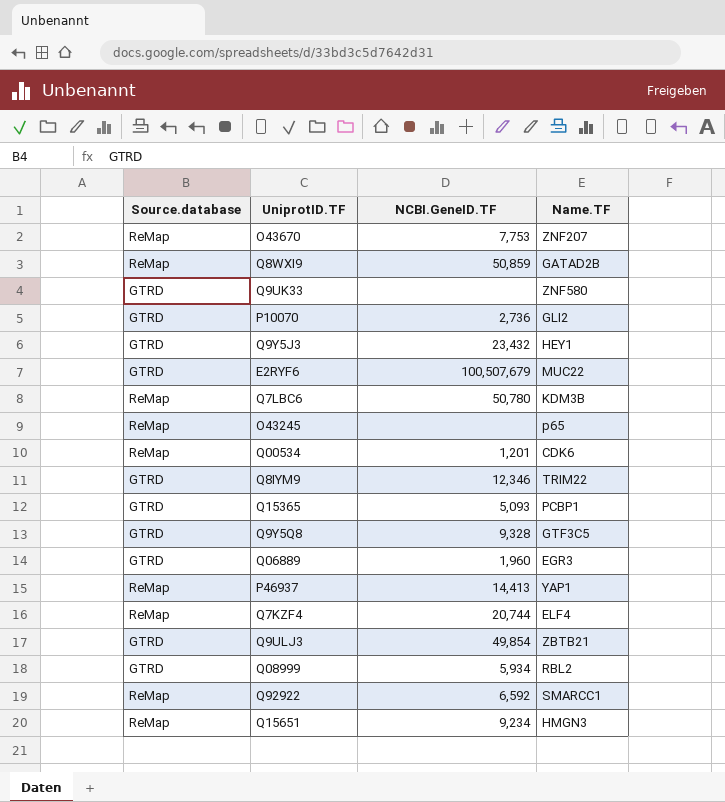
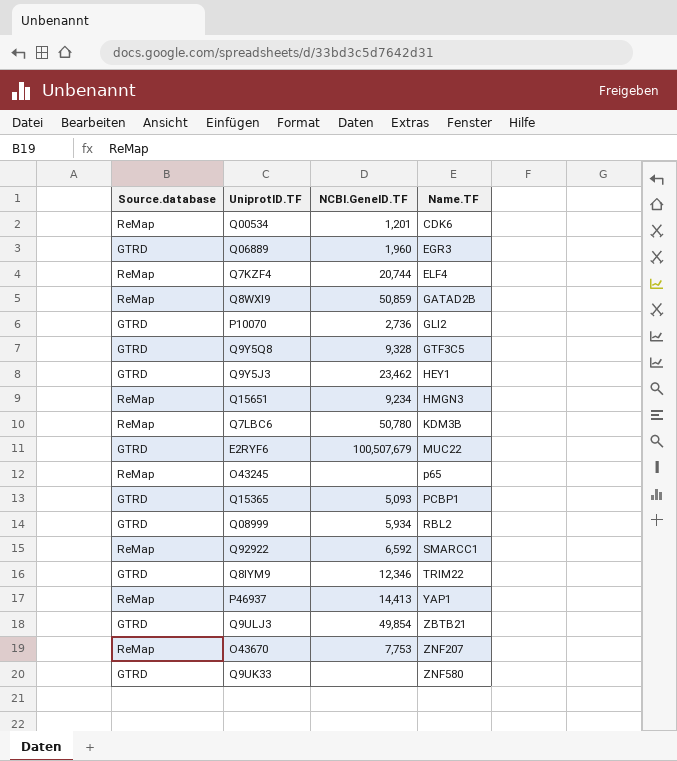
row order: none -> Name.TF ascending
Q9Y5J3 | NCBI.GeneID.TF: 23,432 -> 23,462

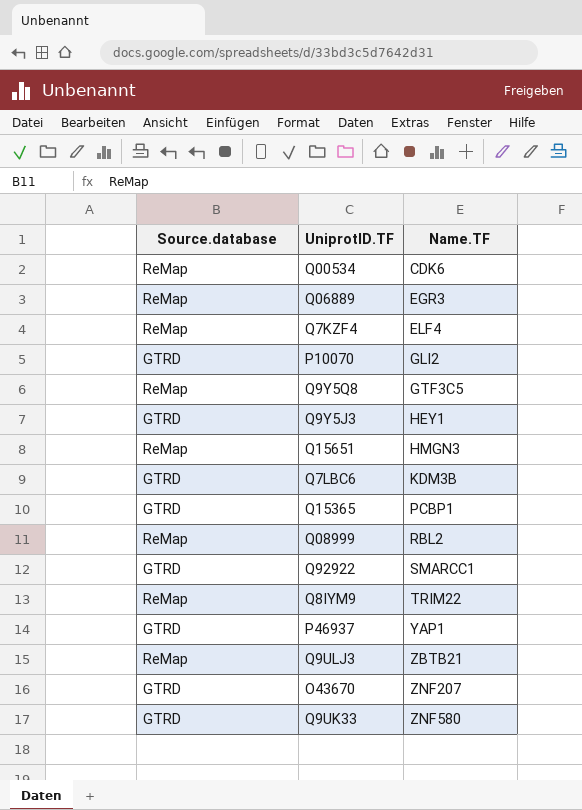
column NCBI.GeneID.TF | position: 3 -> none
row Q8WXI9: ReMap | 50,859 | GATAD2B -> none
row E2RYF6: GTRD | 100,507,679 | MUC22 -> none
row O43245: ReMap | none | p65 -> none
Q06889 | Source.database: GTRD -> ReMap
Q9Y5Q8 | Source.database: GTRD -> ReMap
Q7LBC6 | Source.database: ReMap -> GTRD
Q08999 | Source.database: GTRD -> ReMap
Q92922 | Source.database: ReMap -> GTRD
Q8IYM9 | Source.database: GTRD -> ReMap
P46937 | Source.database: ReMap -> GTRD
Q9ULJ3 | Source.database: GTRD -> ReMap
O43670 | Source.database: ReMap -> GTRD

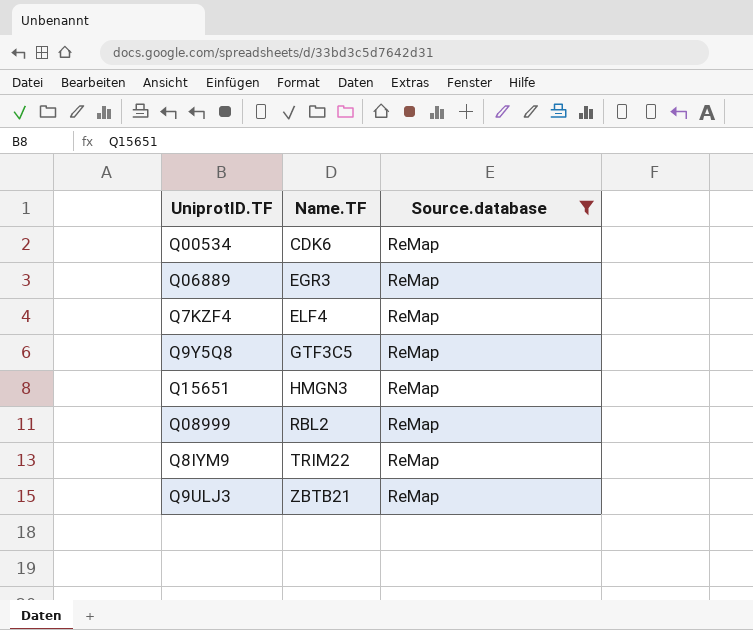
filter: none -> Source.database = ReMap
column Source.database | position: 1 -> 3

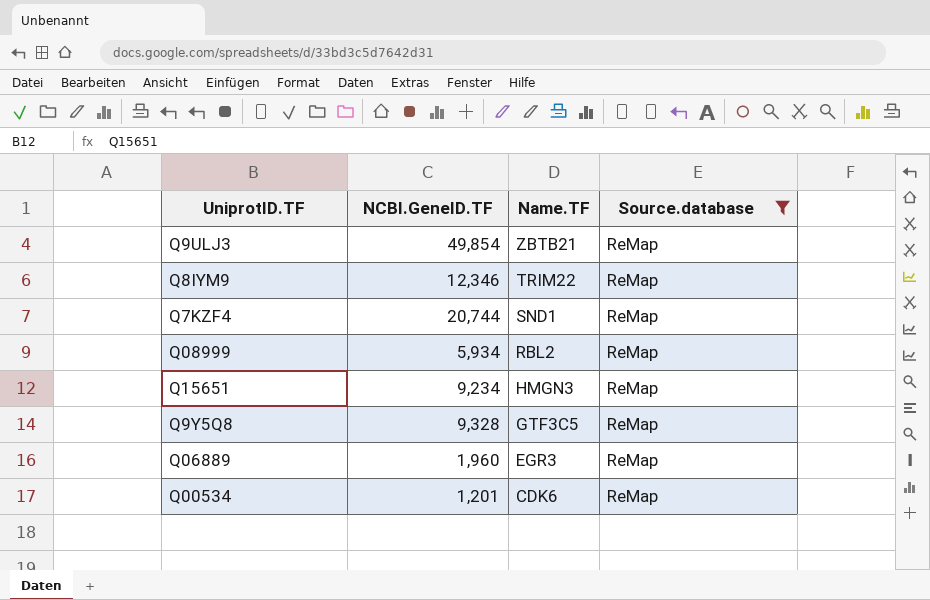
row order: Name.TF ascending -> Name.TF descending
column NCBI.GeneID.TF | position: none -> 2
Q7KZF4 | Name.TF: ELF4 -> SND1

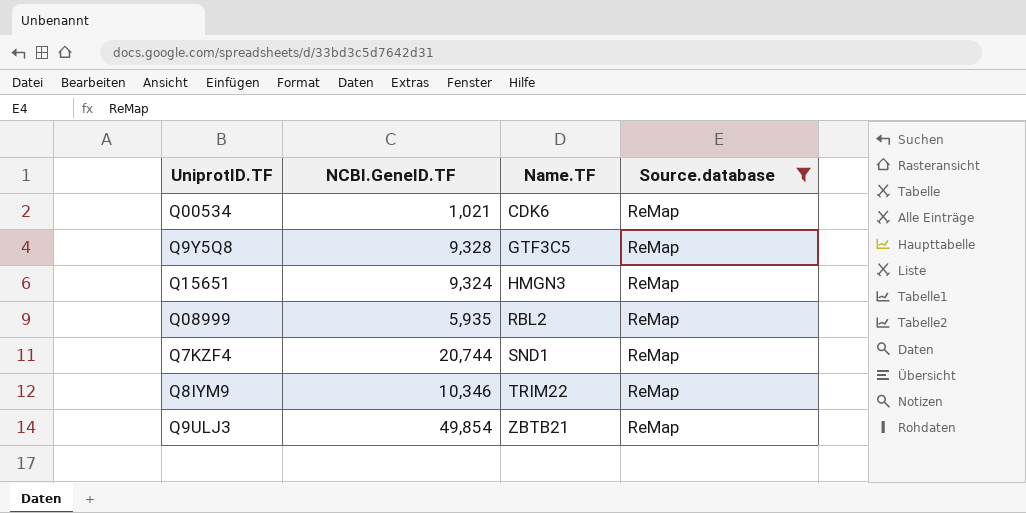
row order: Name.TF descending -> Name.TF ascending
row Q06889: 1,960 | EGR3 | ReMap -> none
Q00534 | NCBI.GeneID.TF: 1,201 -> 1,021
Q15651 | NCBI.GeneID.TF: 9,234 -> 9,324
Q08999 | NCBI.GeneID.TF: 5,934 -> 5,935
Q8IYM9 | NCBI.GeneID.TF: 12,346 -> 10,346

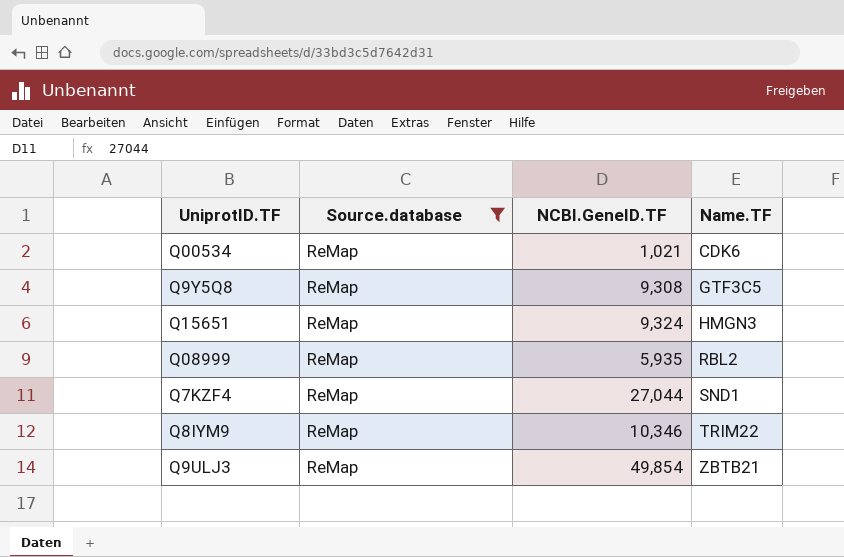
column Source.database | position: 4 -> 2
Q9Y5Q8 | NCBI.GeneID.TF: 9,328 -> 9,308
Q7KZF4 | NCBI.GeneID.TF: 20,744 -> 27,044

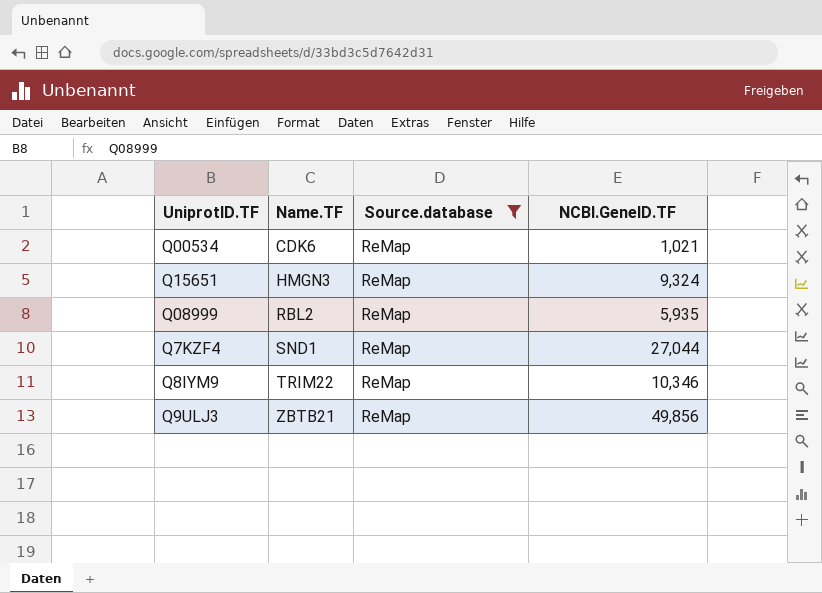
column Name.TF | position: 4 -> 2
row Q9Y5Q8: ReMap | 9,308 | GTF3C5 -> none
Q9ULJ3 | NCBI.GeneID.TF: 49,854 -> 49,856

